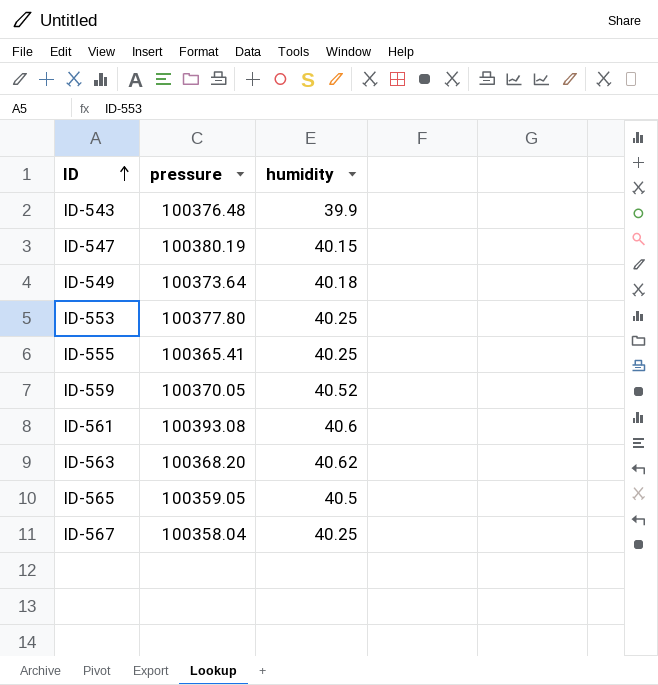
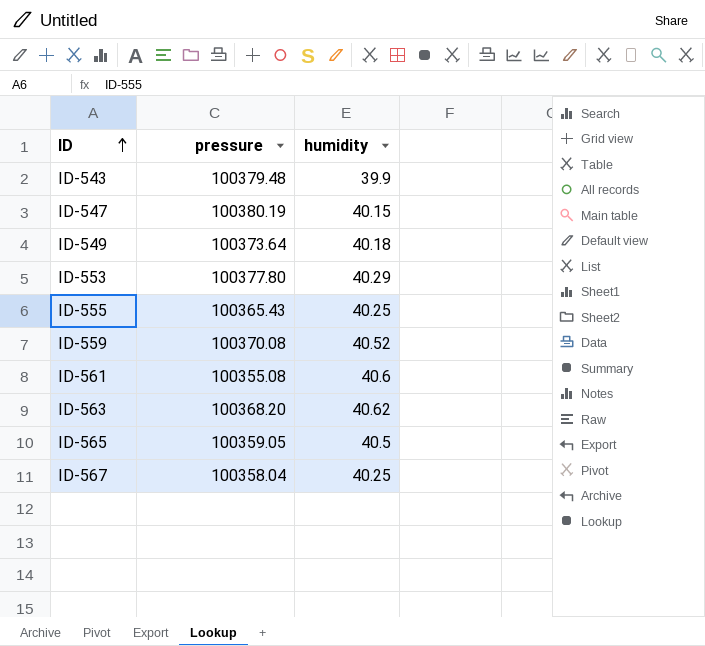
ID-543 | pressure: 100376.48 -> 100379.48
ID-553 | humidity: 40.25 -> 40.29
ID-555 | pressure: 100365.41 -> 100365.43
ID-559 | pressure: 100370.05 -> 100370.08
ID-561 | pressure: 100393.08 -> 100355.08

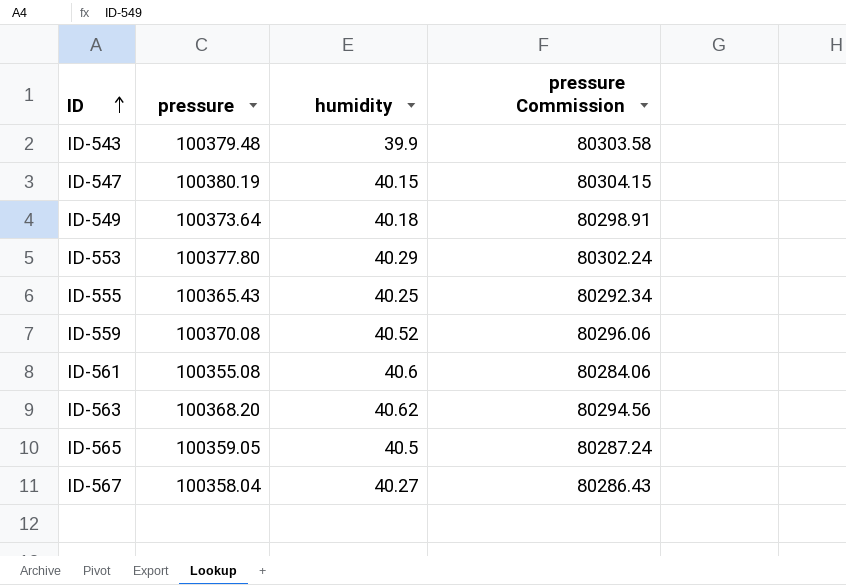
column pressure Commission | formula: none -> [pressure] * 0.8
ID-567 | humidity: 40.25 -> 40.27

